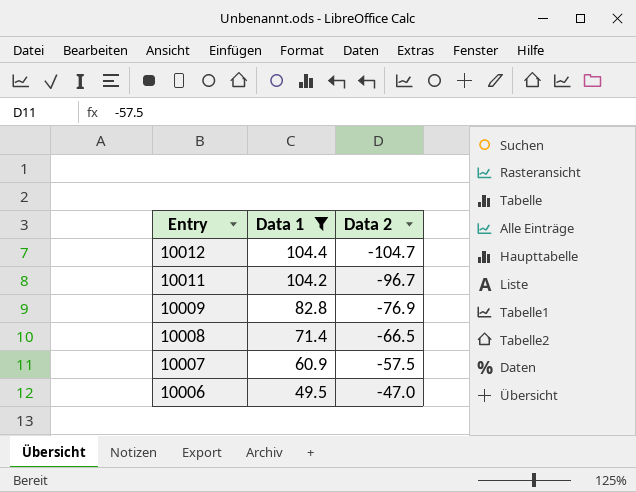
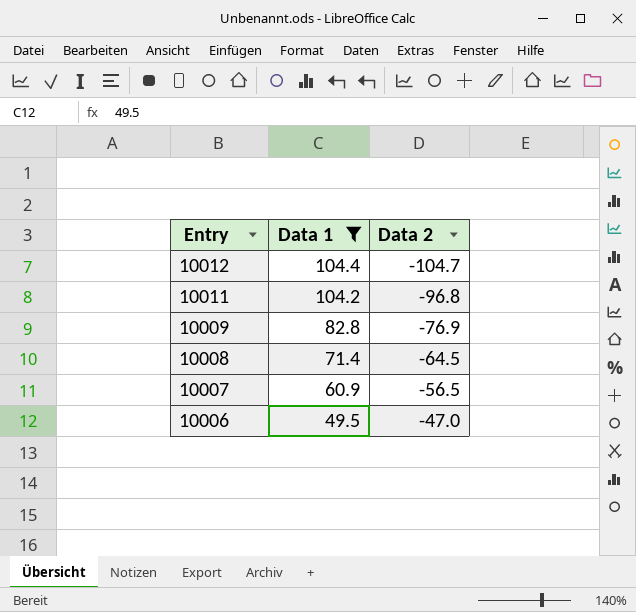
10011 | Data 2: -96.7 -> -96.8
10008 | Data 2: -66.5 -> -64.5
10007 | Data 2: -57.5 -> -56.5

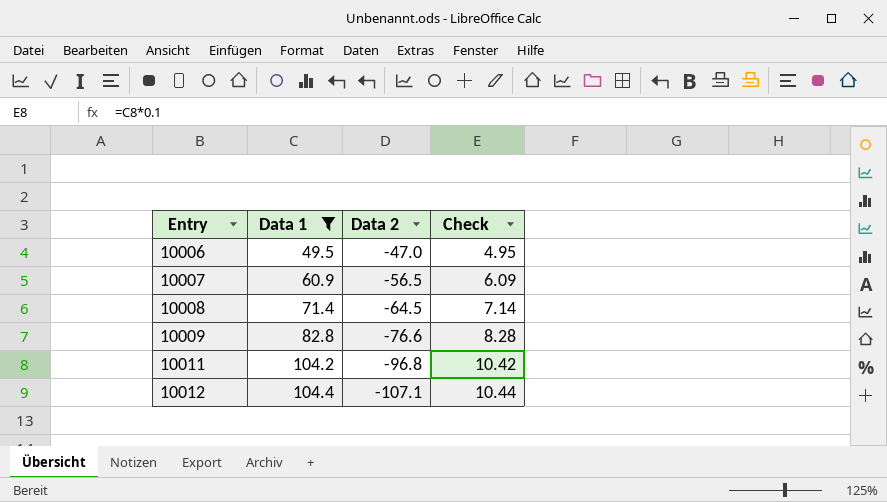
row order: Entry descending -> Entry ascending
column Check | formula: none -> [Data 1] * 0.1
10009 | Data 2: -76.9 -> -76.6
10012 | Data 2: -104.7 -> -107.1

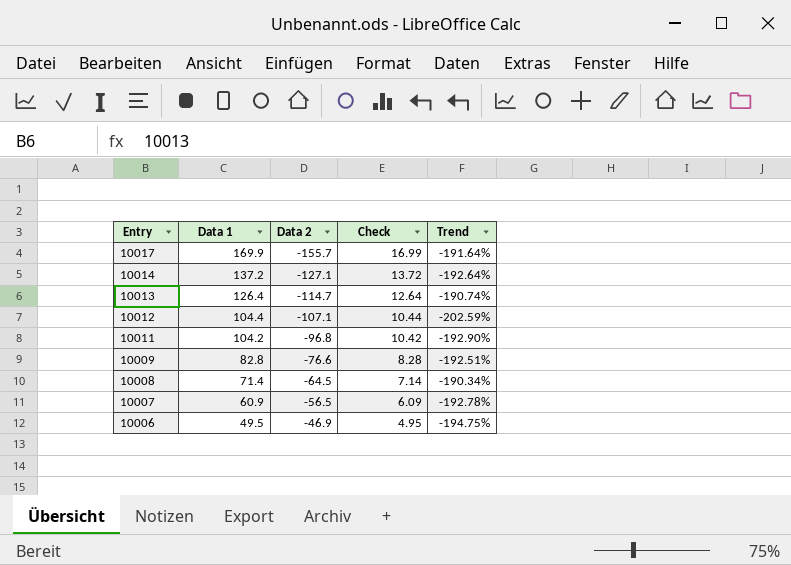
filter: Data 1 <= 104.4 -> none
row order: Entry ascending -> Entry descending
column Trend | formula: none -> ([Data 2] - [Data 1]) / [Data 1]
10006 | Data 2: -47.0 -> -46.9

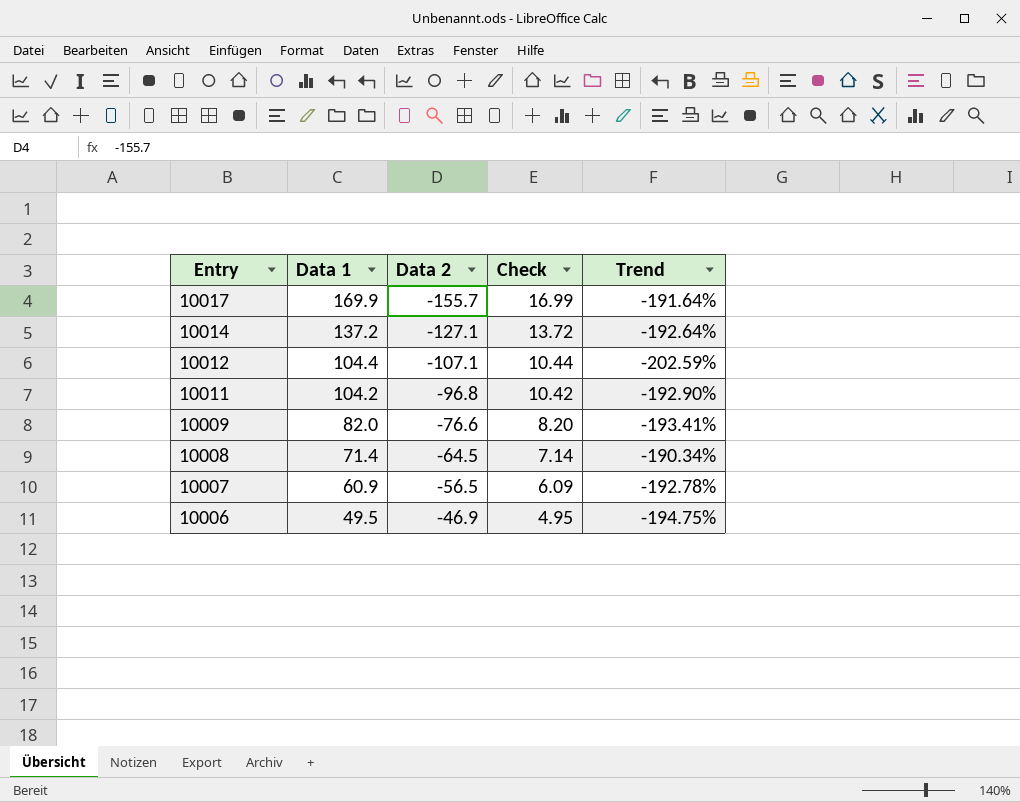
row 10013: 126.4 | -114.7 | 12.64 | -190.74% -> none
10009 | Data 1: 82.8 -> 82.0
10009 | Check: 8.28 -> 8.20
10009 | Trend: -192.51% -> -193.41%

